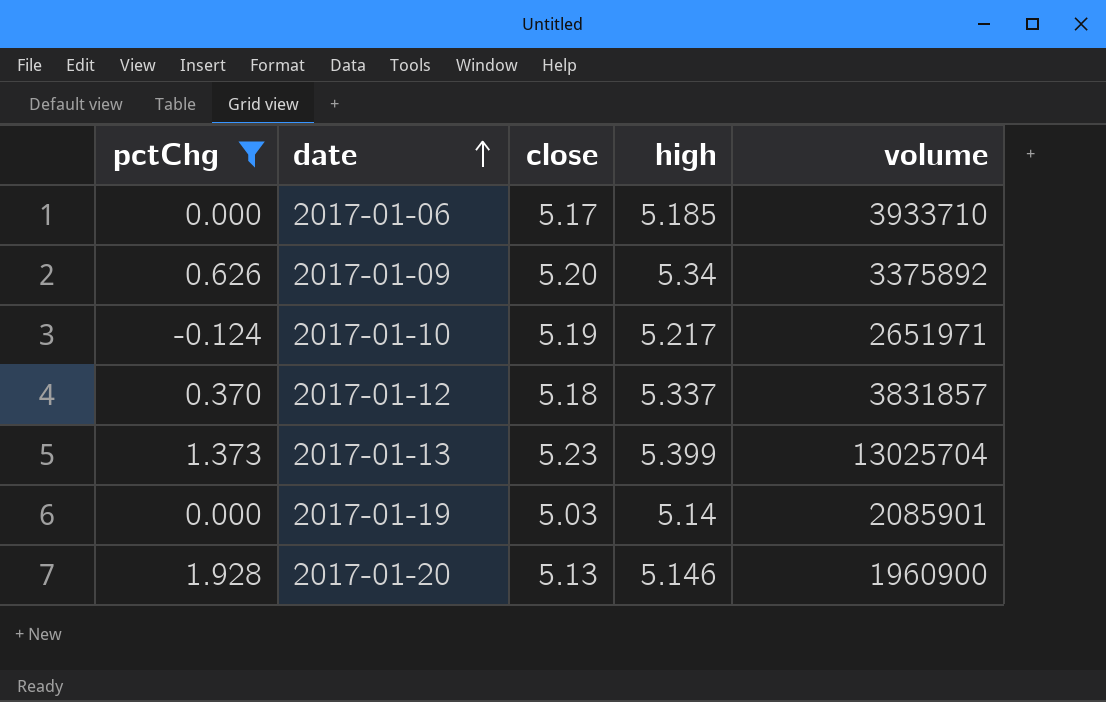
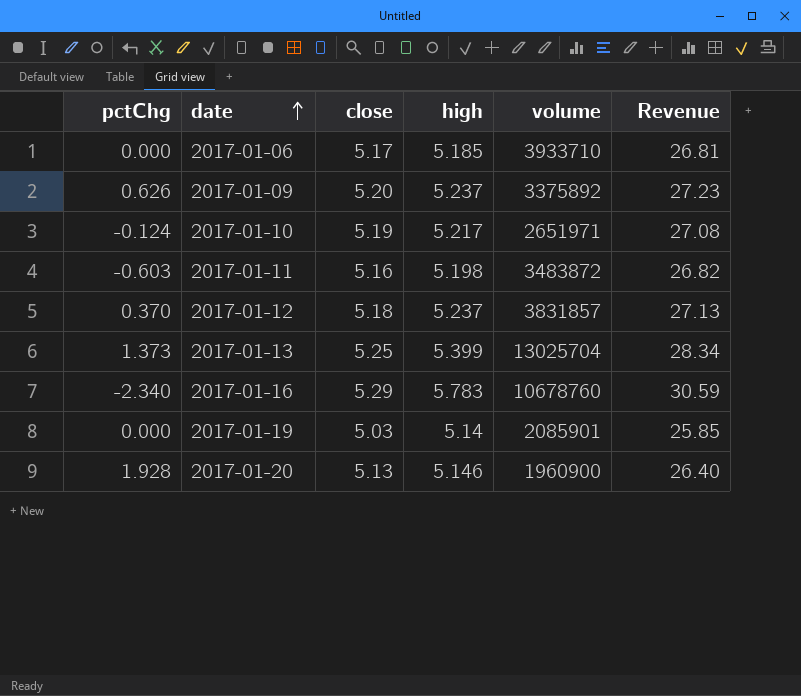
filter: pctChg >= -0.124 -> none
column Revenue | formula: none -> [close] * [high]
2017-01-09 | high: 5.34 -> 5.237
2017-01-12 | high: 5.337 -> 5.237
2017-01-13 | close: 5.23 -> 5.25

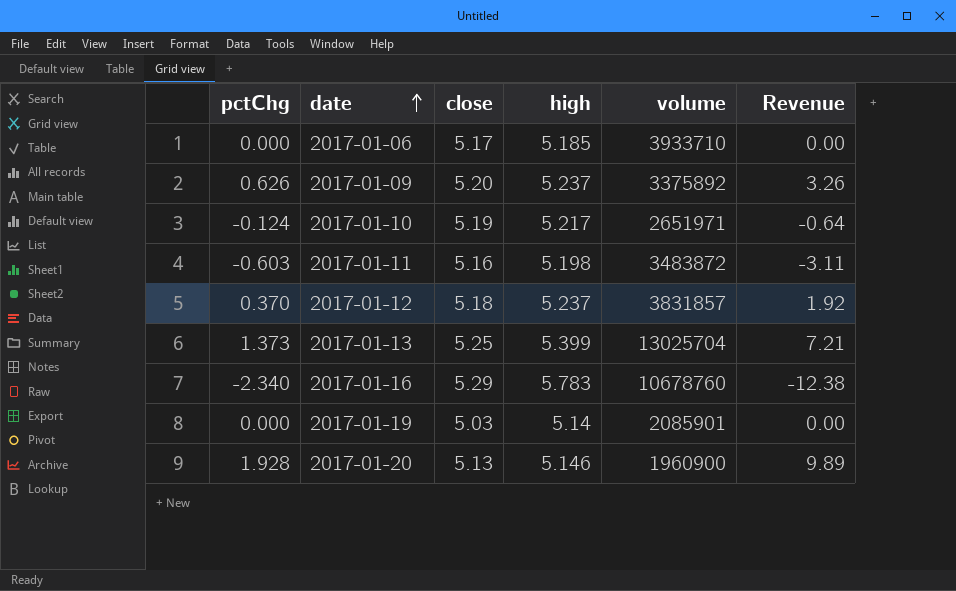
column Revenue | formula: [close] * [high] -> [pctChg] * [close]

